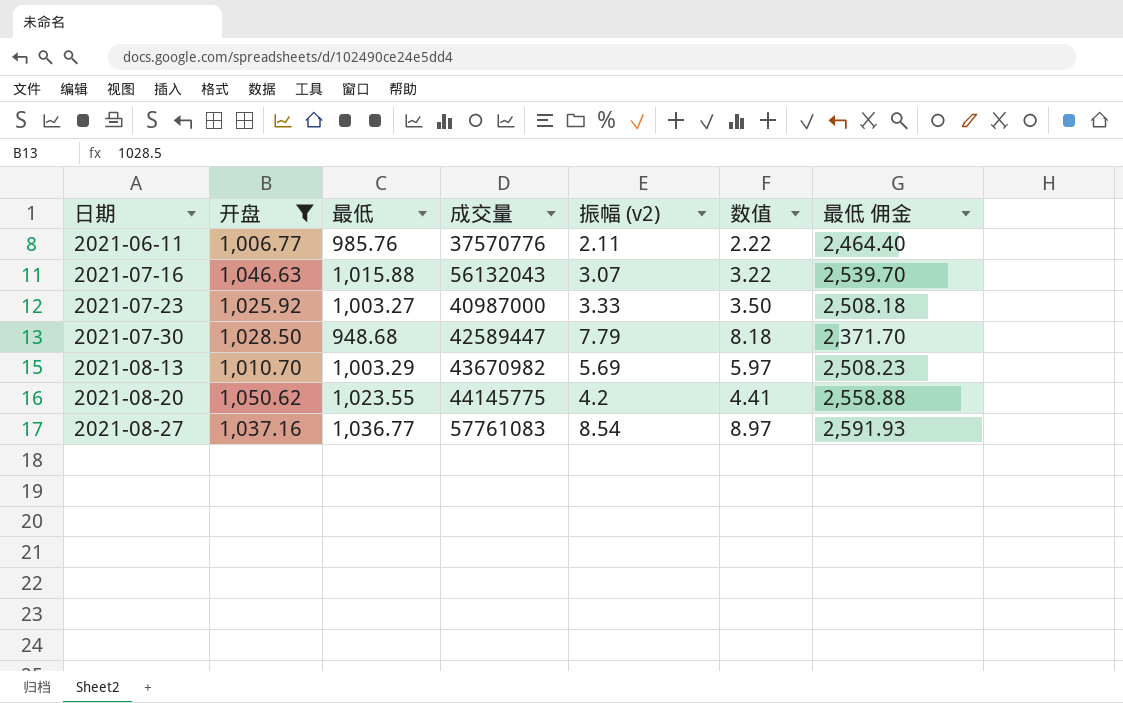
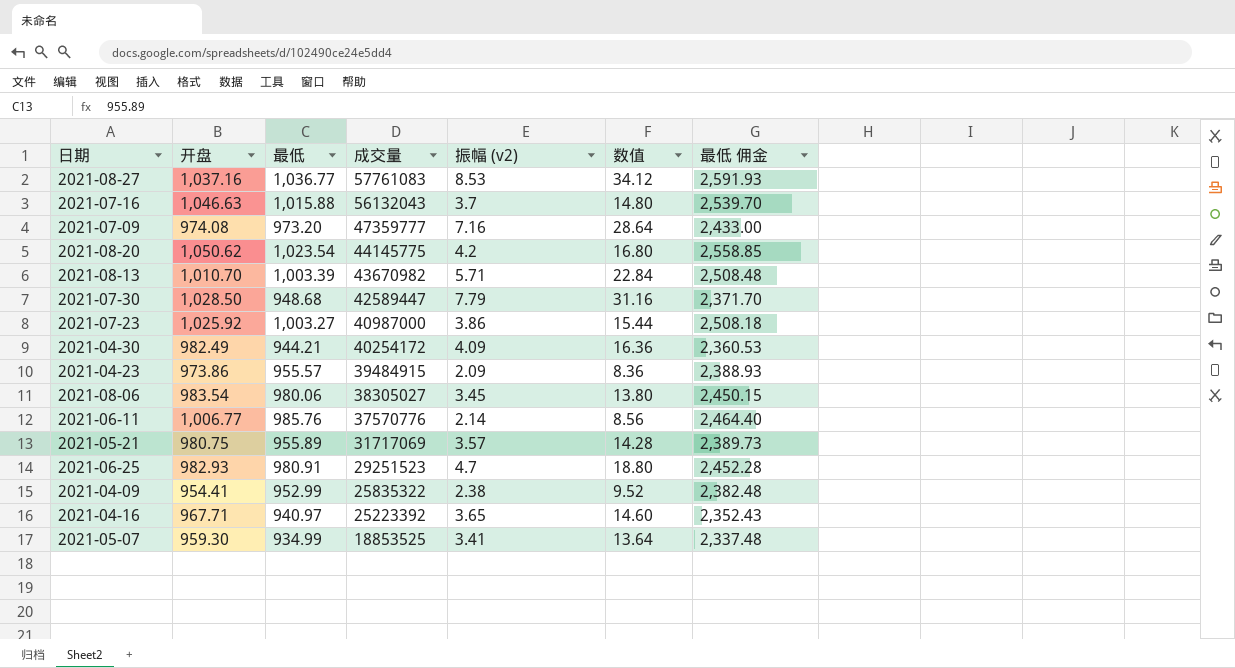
filter: 开盘 >= 1,006.77 -> none
row order: 日期 ascending -> 成交量 descending
column 数值 | formula: [振幅 (v2)] * 1.05 -> [振幅 (v2)] * 4
2021-08-27 | 振幅 (v2): 8.54 -> 8.53
2021-07-16 | 振幅 (v2): 3.07 -> 3.7
2021-08-20 | 最低: 1,023.55 -> 1,023.54
2021-08-20 | 最低 佣金: 2,558.88 -> 2,558.85
2021-08-13 | 最低: 1,003.29 -> 1,003.39
2021-08-13 | 振幅 (v2): 5.69 -> 5.71
2021-08-13 | 最低 佣金: 2,508.23 -> 2,508.48
2021-07-23 | 振幅 (v2): 3.33 -> 3.86
2021-06-11 | 振幅 (v2): 2.11 -> 2.14

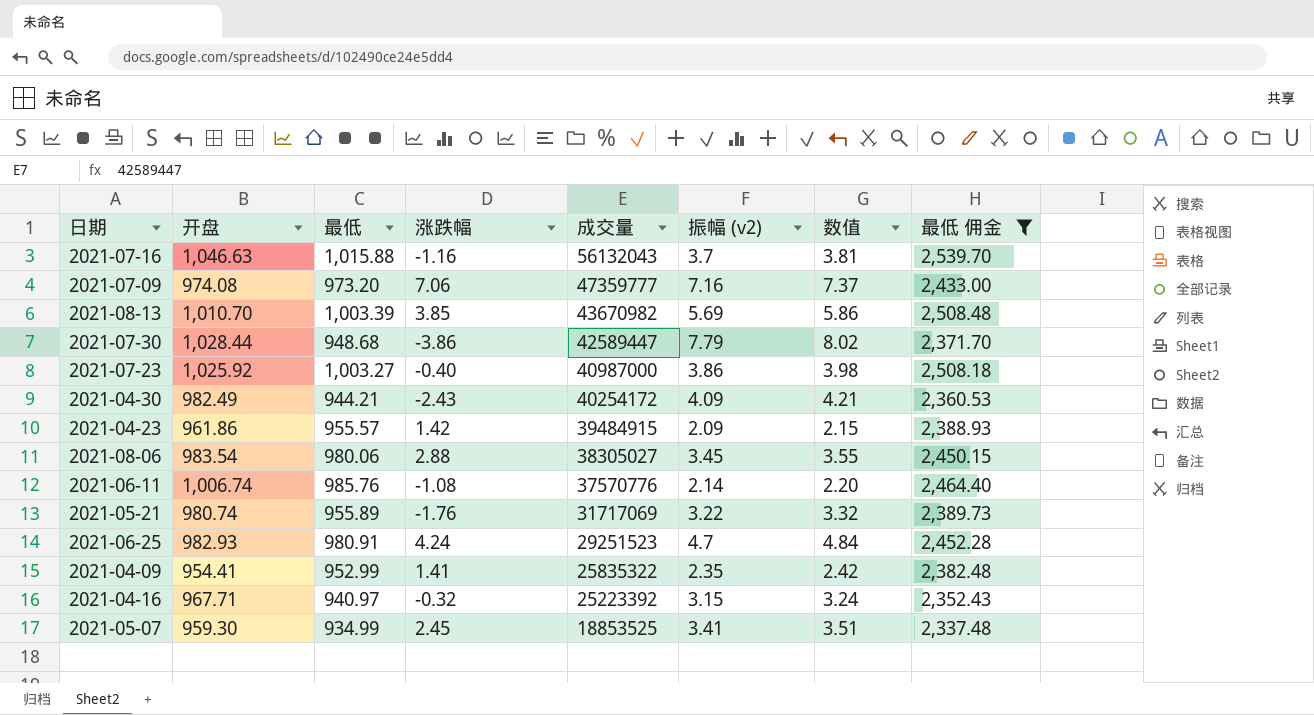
filter: none -> 最低 佣金 <= 2,539.70
column 涨跌幅 | position: none -> 4
column 数值 | formula: [振幅 (v2)] * 4 -> [振幅 (v2)] * 1.03
2021-08-13 | 振幅 (v2): 5.71 -> 5.69
2021-07-30 | 开盘: 1,028.50 -> 1,028.44
2021-04-23 | 开盘: 973.86 -> 961.86
2021-06-11 | 开盘: 1,006.77 -> 1,006.74
2021-05-21 | 开盘: 980.75 -> 980.74
2021-05-21 | 振幅 (v2): 3.57 -> 3.22
2021-04-09 | 振幅 (v2): 2.38 -> 2.35
2021-04-16 | 振幅 (v2): 3.65 -> 3.15

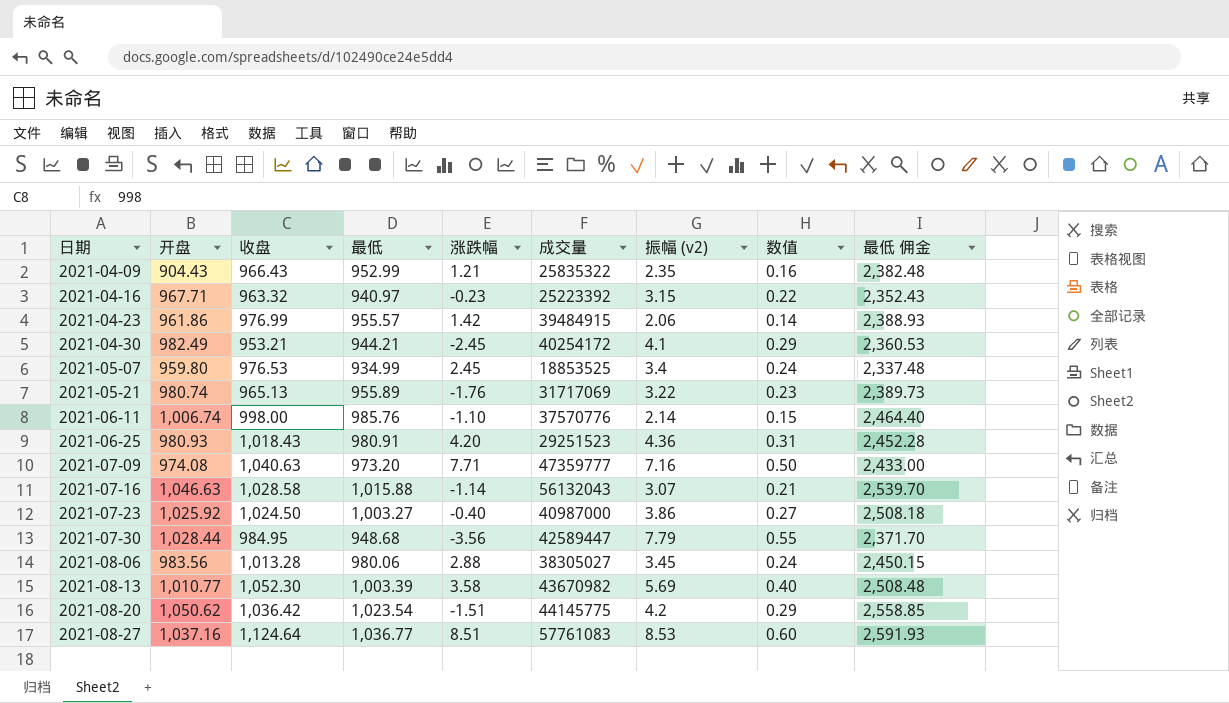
filter: 最低 佣金 <= 2,539.70 -> none
row order: 成交量 descending -> 日期 ascending
column 收盘 | position: none -> 3
column 数值 | formula: [振幅 (v2)] * 1.03 -> [振幅 (v2)] * 0.07
2021-04-09 | 开盘: 954.41 -> 904.43
2021-04-09 | 涨跌幅: 1.41 -> 1.21
2021-04-16 | 涨跌幅: -0.32 -> -0.23
2021-04-23 | 振幅 (v2): 2.09 -> 2.06
2021-04-30 | 涨跌幅: -2.43 -> -2.45
2021-04-30 | 振幅 (v2): 4.09 -> 4.1
2021-05-07 | 开盘: 959.30 -> 959.80
2021-05-07 | 振幅 (v2): 3.41 -> 3.4
2021-06-11 | 涨跌幅: -1.08 -> -1.10
2021-06-25 | 开盘: 982.93 -> 980.93
2021-06-25 | 涨跌幅: 4.24 -> 4.20
2021-06-25 | 振幅 (v2): 4.7 -> 4.36
2021-07-09 | 涨跌幅: 7.06 -> 7.71
2021-07-16 | 涨跌幅: -1.16 -> -1.14
2021-07-16 | 振幅 (v2): 3.7 -> 3.07
2021-07-30 | 涨跌幅: -3.86 -> -3.56
2021-08-06 | 开盘: 983.54 -> 983.56
2021-08-13 | 开盘: 1,010.70 -> 1,010.77
2021-08-13 | 涨跌幅: 3.85 -> 3.58

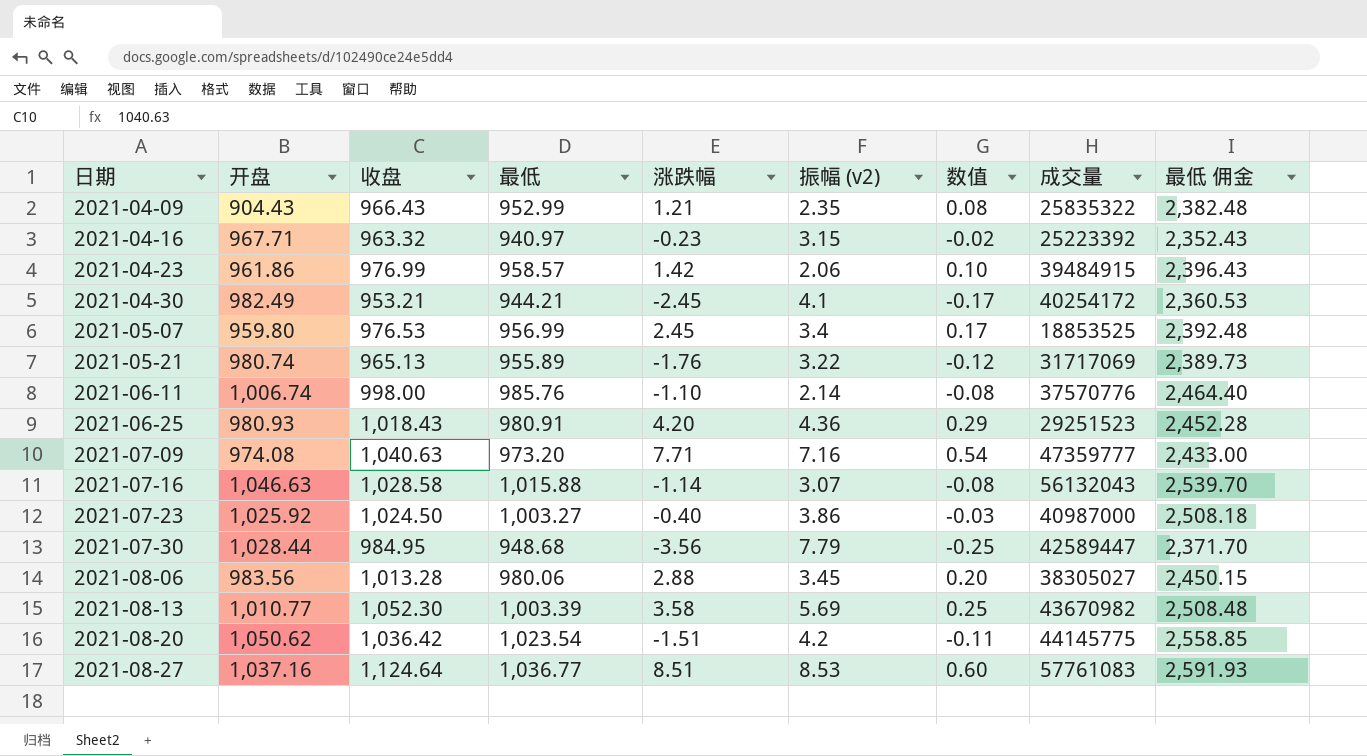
column 数值 | formula: [振幅 (v2)] * 0.07 -> [涨跌幅] * 0.07
column 成交量 | position: 6 -> 8
2021-04-23 | 最低: 955.57 -> 958.57
2021-04-23 | 最低 佣金: 2,388.93 -> 2,396.43
2021-05-07 | 最低: 934.99 -> 956.99
2021-05-07 | 最低 佣金: 2,337.48 -> 2,392.48

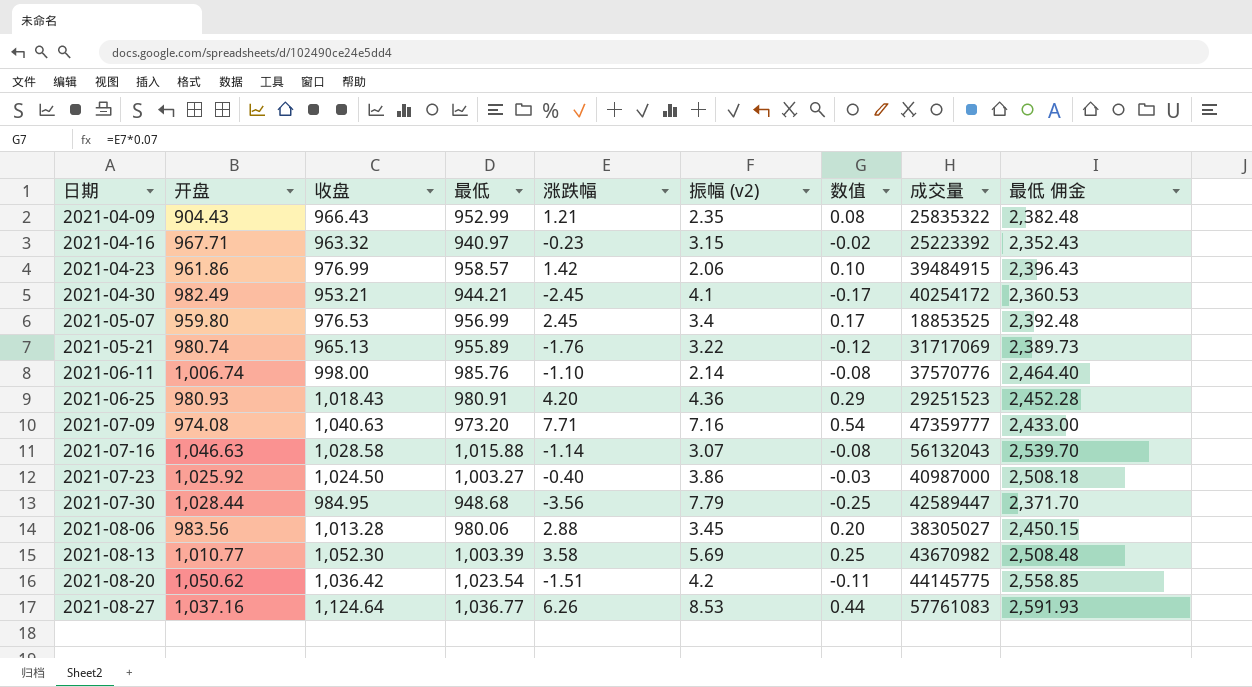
2021-08-27 | 涨跌幅: 8.51 -> 6.26
2021-08-27 | 数值: 0.60 -> 0.44

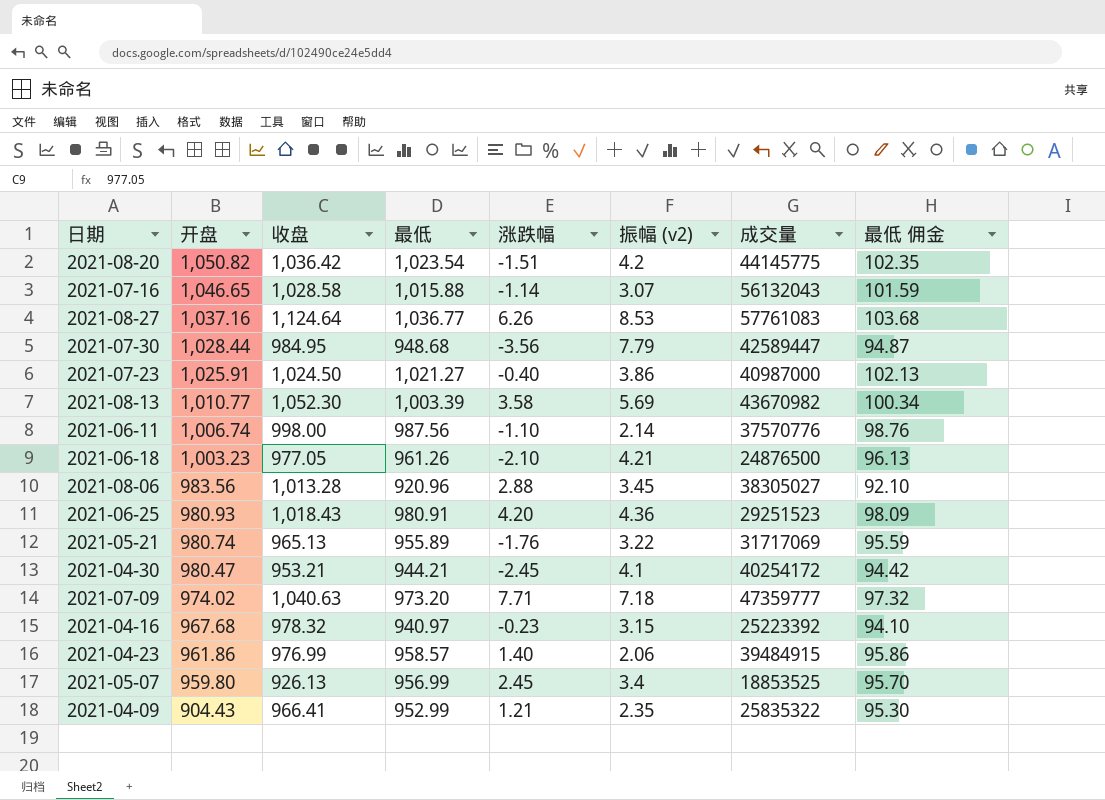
row order: 日期 ascending -> 开盘 descending
column 数值 | formula: [涨跌幅] * 0.07 -> none
column 最低 佣金 | formula: [最低] * 2.5 -> [最低] * 0.1
2021-08-20 | 开盘: 1,050.62 -> 1,050.82
2021-07-16 | 开盘: 1,046.63 -> 1,046.65
2021-07-23 | 开盘: 1,025.92 -> 1,025.91
2021-07-23 | 最低: 1,003.27 -> 1,021.27
2021-06-11 | 最低: 985.76 -> 987.56
row 2021-06-18: none -> 1,003.23 | 977.05 | 961.26 | -2.10 | 4.21 | 24876500 | 96.13
2021-08-06 | 最低: 980.06 -> 920.96
2021-04-30 | 开盘: 982.49 -> 980.47
2021-07-09 | 开盘: 974.08 -> 974.02
2021-07-09 | 振幅 (v2): 7.16 -> 7.18
2021-04-16 | 开盘: 967.71 -> 967.68
2021-04-16 | 收盘: 963.32 -> 978.32
2021-04-23 | 涨跌幅: 1.42 -> 1.40
2021-05-07 | 收盘: 976.53 -> 926.13
2021-04-09 | 收盘: 966.43 -> 966.41

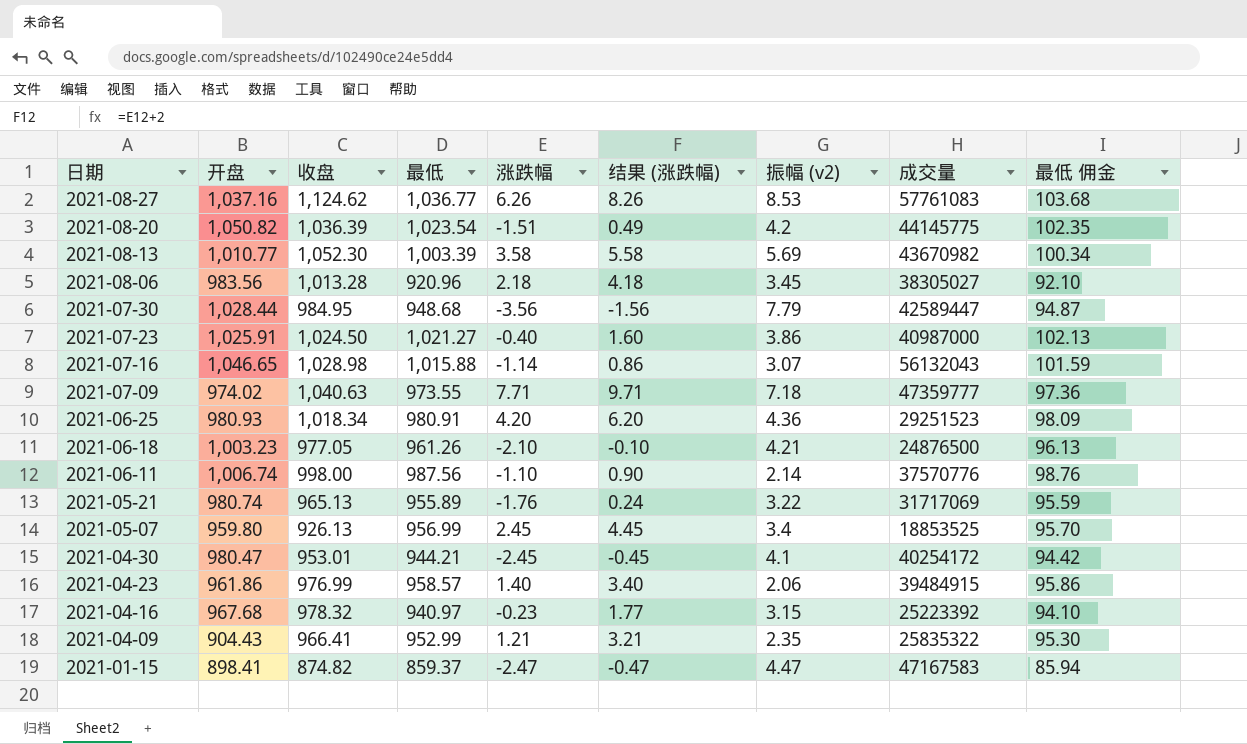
row order: 开盘 descending -> 日期 descending
column 结果 (涨跌幅) | formula: none -> [涨跌幅] + 2
2021-08-27 | 收盘: 1,124.64 -> 1,124.62
2021-08-20 | 收盘: 1,036.42 -> 1,036.39
2021-08-06 | 涨跌幅: 2.88 -> 2.18
2021-07-16 | 收盘: 1,028.58 -> 1,028.98
2021-07-09 | 最低: 973.20 -> 973.55
2021-07-09 | 最低 佣金: 97.32 -> 97.36
2021-06-25 | 收盘: 1,018.43 -> 1,018.34
2021-04-30 | 收盘: 953.21 -> 953.01
row 2021-01-15: none -> 898.41 | 874.82 | 859.37 | -2.47 | -0.47 | 4.47 | 47167583 | 85.94

